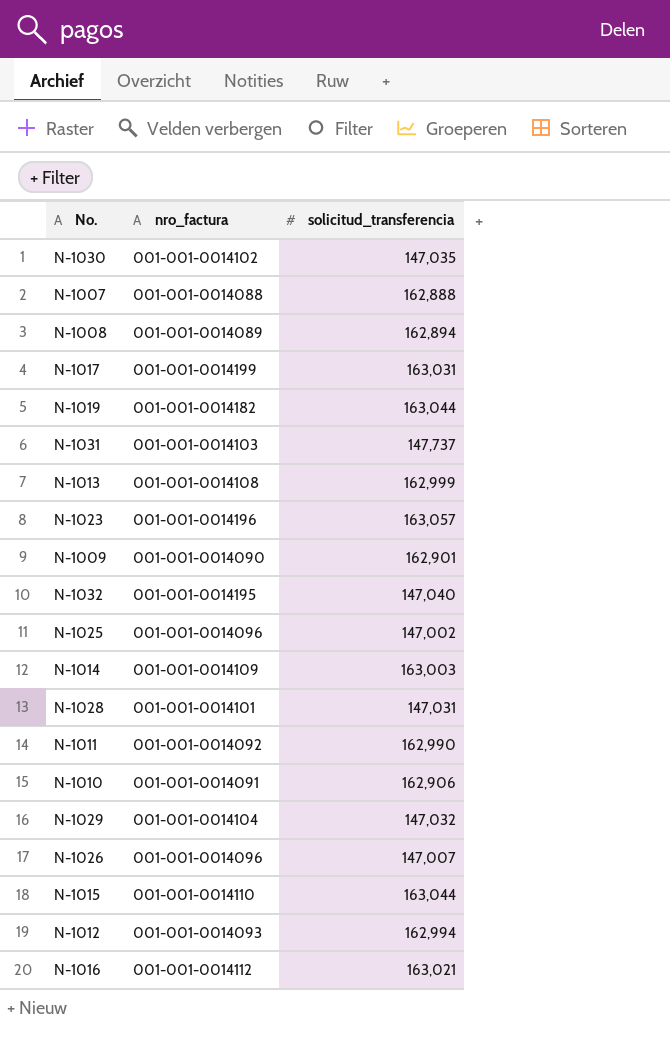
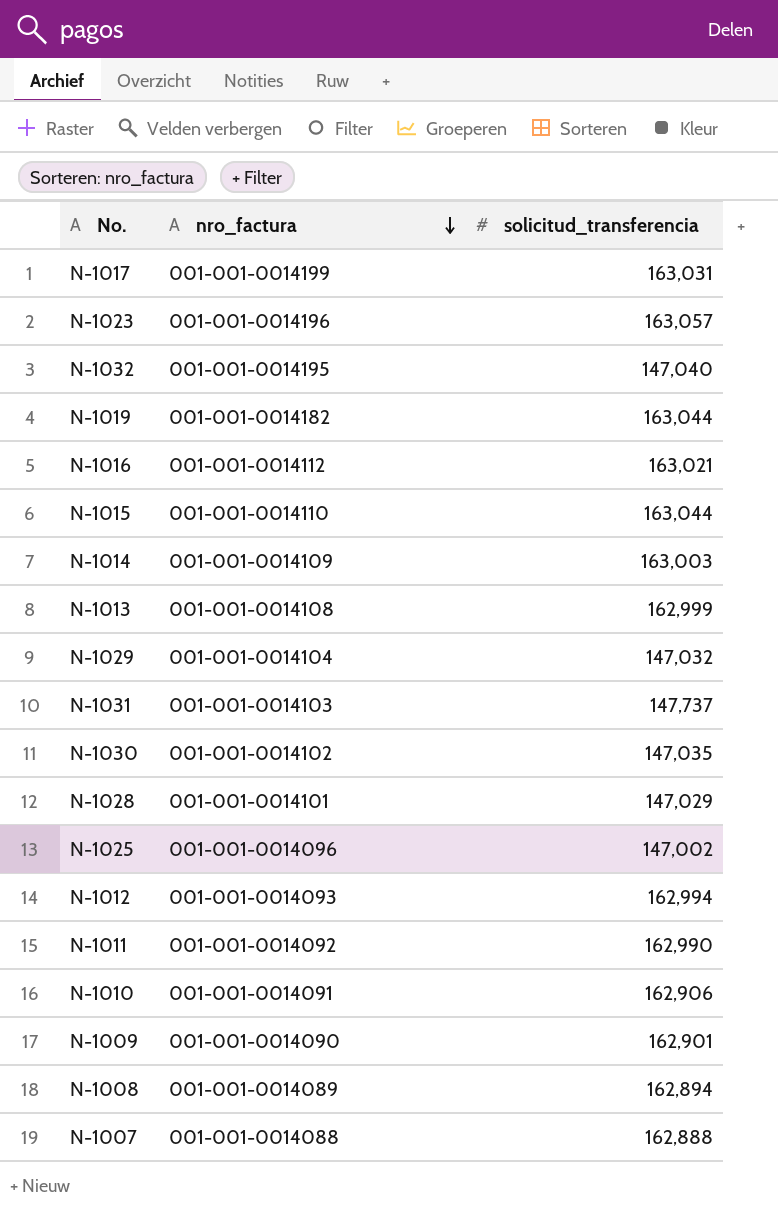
row order: none -> nro_factura descending
row N-1026: 001-001-0014096 | 147,007 -> none
N-1028 | solicitud_transferencia: 147,031 -> 147,029

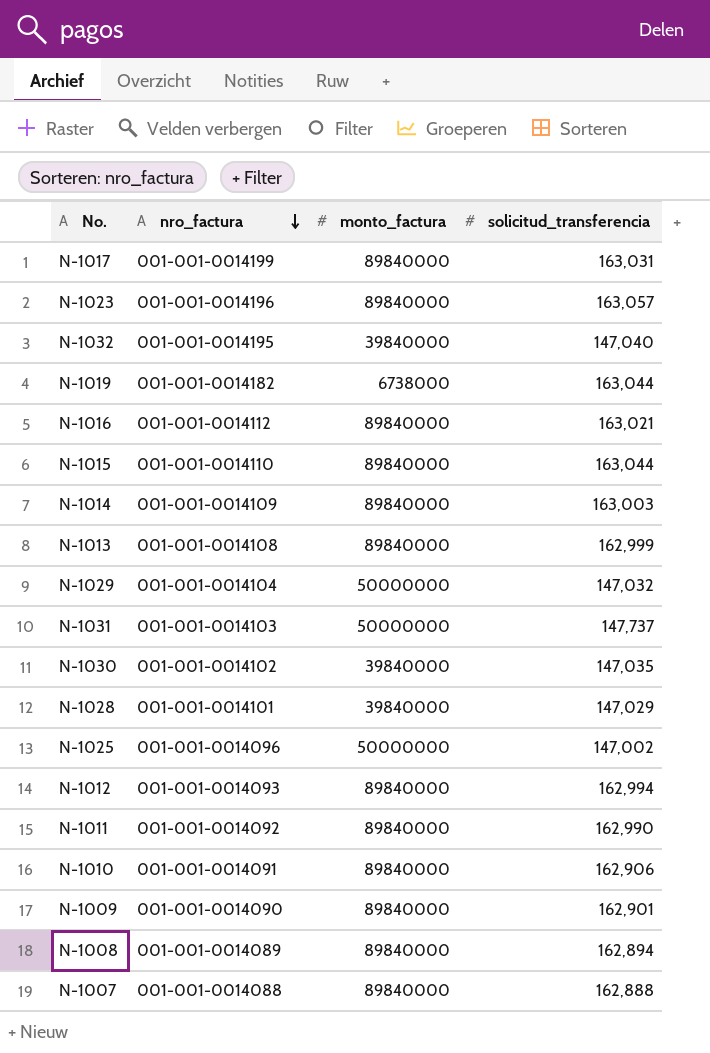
column monto_factura | position: none -> 3

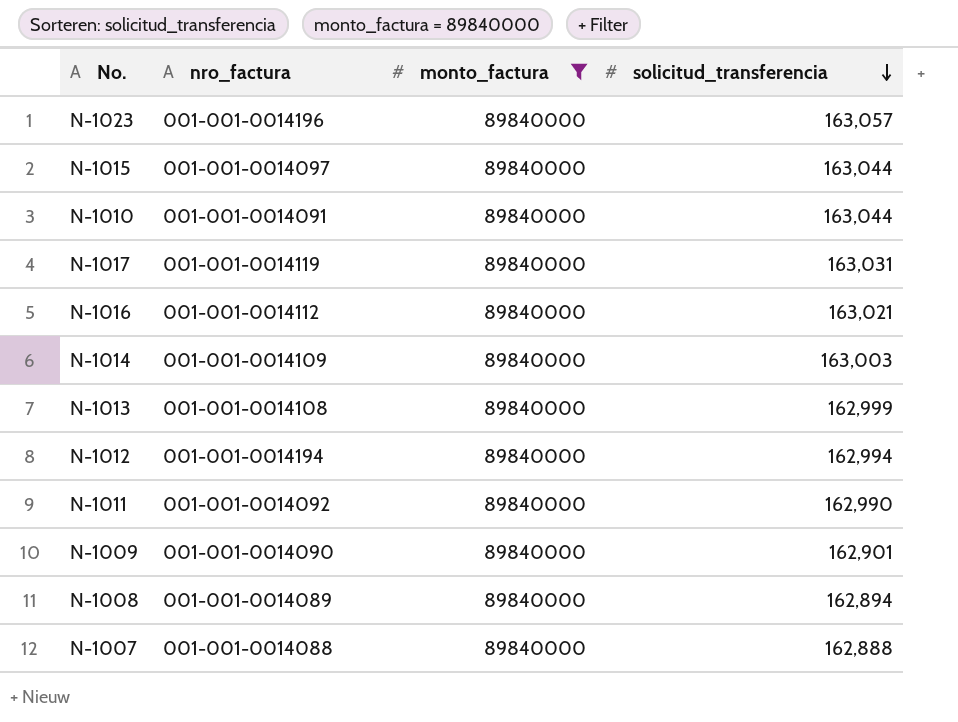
filter: none -> monto_factura = 89840000
row order: nro_factura descending -> solicitud_transferencia descending
N-1015 | nro_factura: 001-001-0014110 -> 001-001-0014097
N-1010 | solicitud_transferencia: 162,906 -> 163,044
N-1017 | nro_factura: 001-001-0014199 -> 001-001-0014119
N-1012 | nro_factura: 001-001-0014093 -> 001-001-0014194

